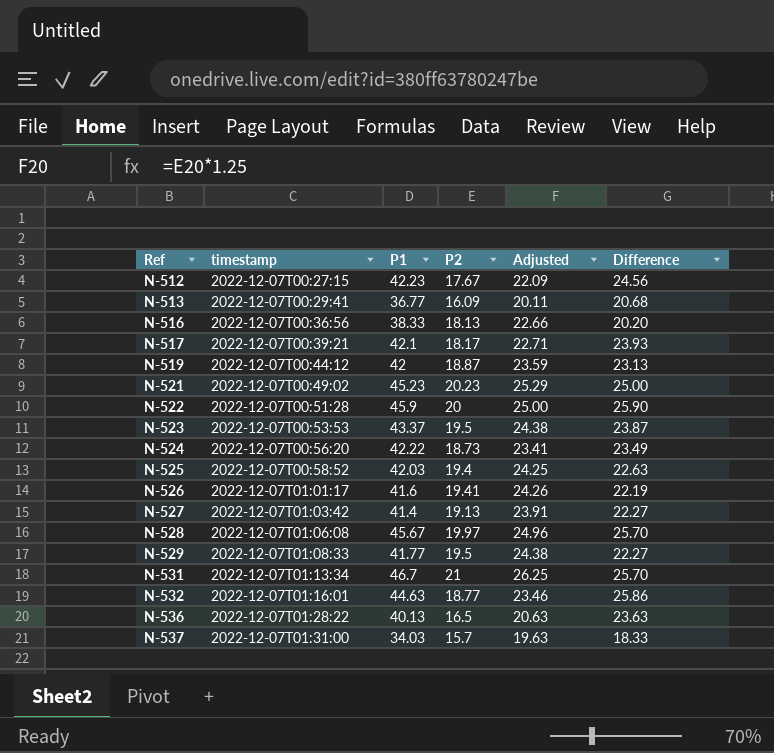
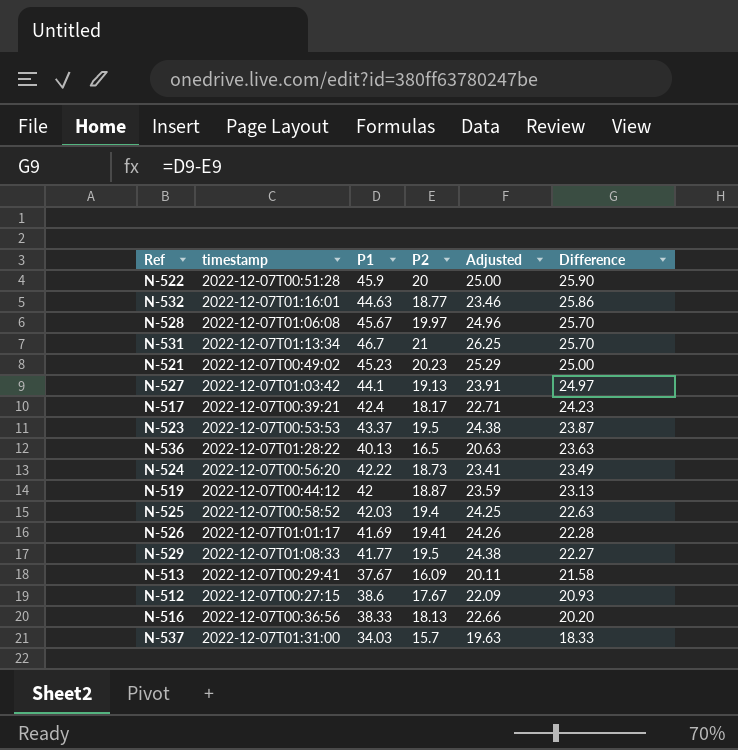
row order: Ref ascending -> Difference descending
N-527 | P1: 41.4 -> 44.1
N-527 | Difference: 22.27 -> 24.97
N-517 | P1: 42.1 -> 42.4
N-517 | Difference: 23.93 -> 24.23
N-526 | P1: 41.6 -> 41.69
N-526 | Difference: 22.19 -> 22.28
N-513 | P1: 36.77 -> 37.67
N-513 | Difference: 20.68 -> 21.58
N-512 | P1: 42.23 -> 38.6
N-512 | Difference: 24.56 -> 20.93

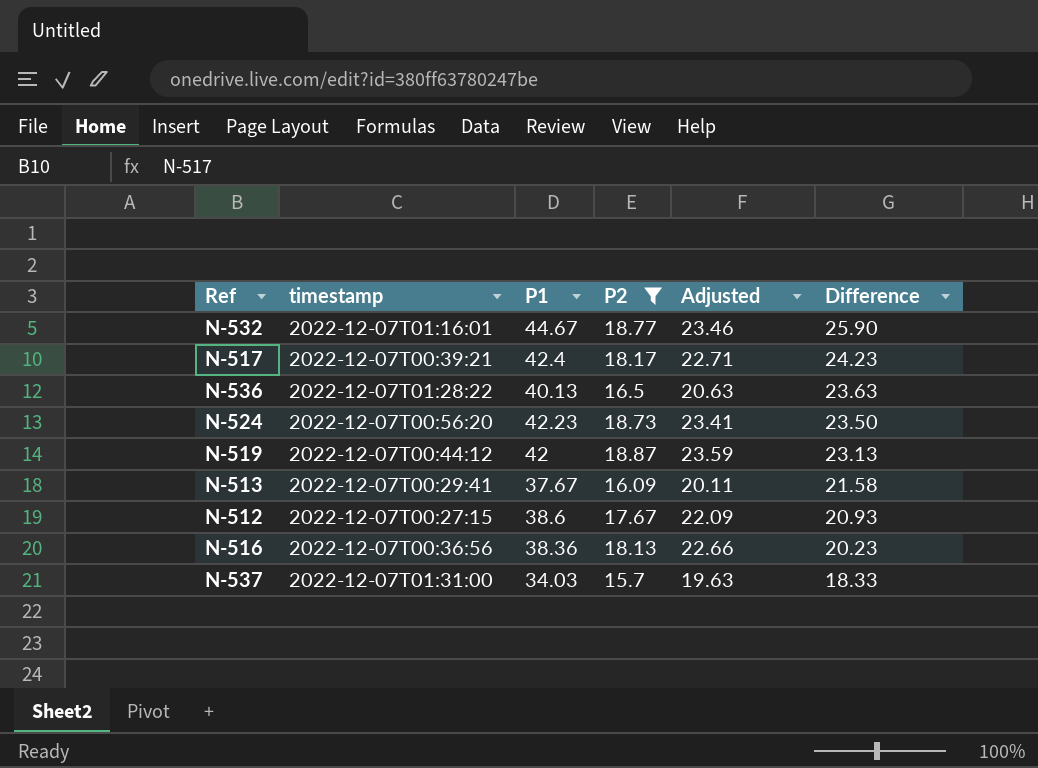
filter: none -> P2 <= 18.87
N-532 | P1: 44.63 -> 44.67
N-532 | Difference: 25.86 -> 25.90
N-524 | P1: 42.22 -> 42.23
N-524 | Difference: 23.49 -> 23.50
N-516 | P1: 38.33 -> 38.36
N-516 | Difference: 20.20 -> 20.23

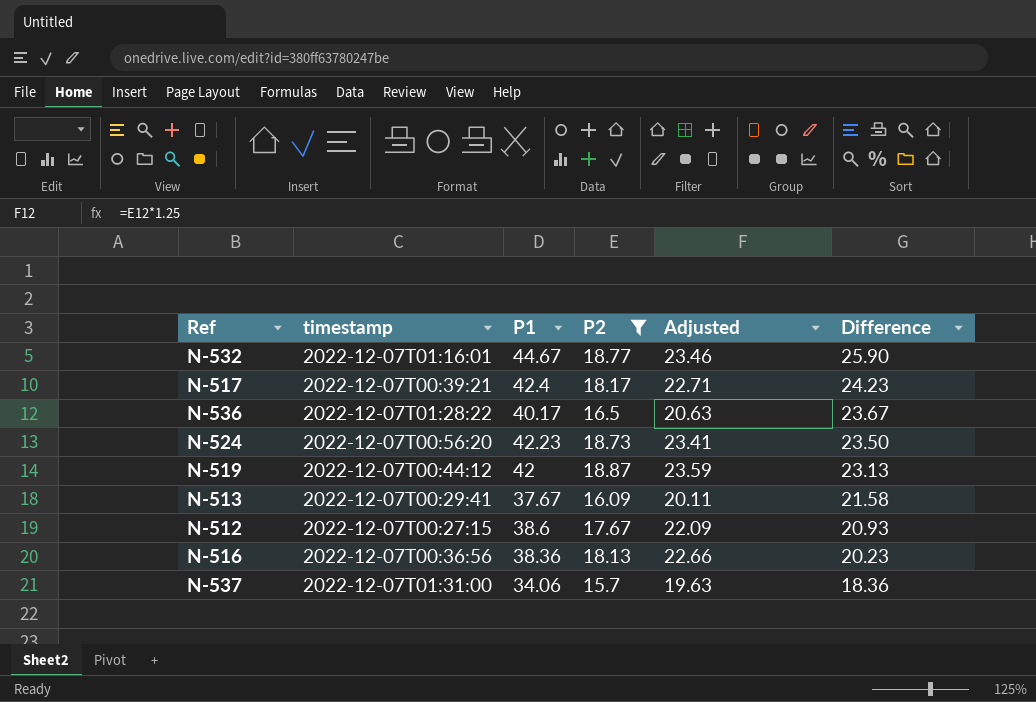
N-536 | P1: 40.13 -> 40.17
N-536 | Difference: 23.63 -> 23.67
N-537 | P1: 34.03 -> 34.06
N-537 | Difference: 18.33 -> 18.36

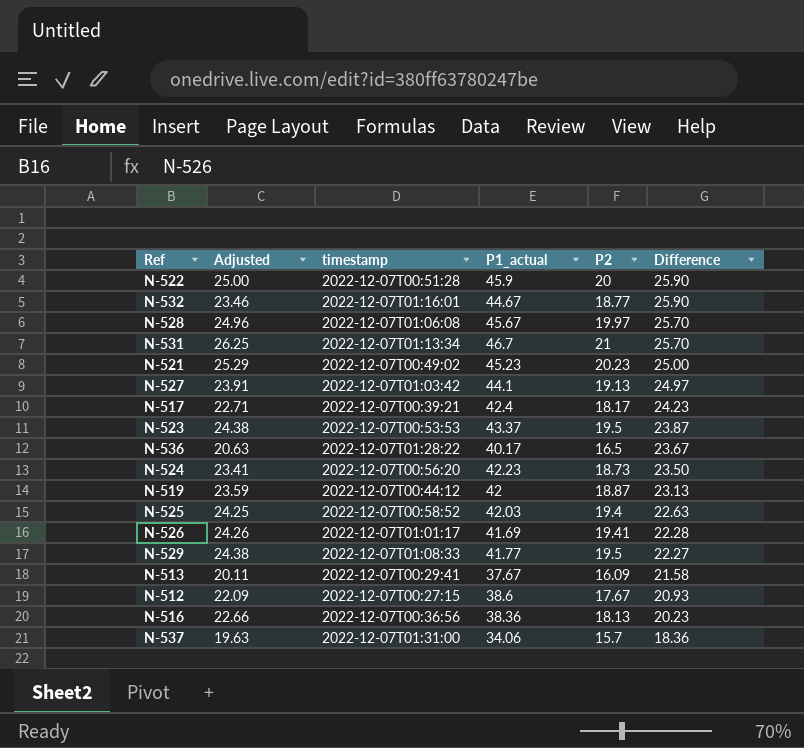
filter: P2 <= 18.87 -> none
column Adjusted | position: 5 -> 2
column name: P1 -> P1_actual

